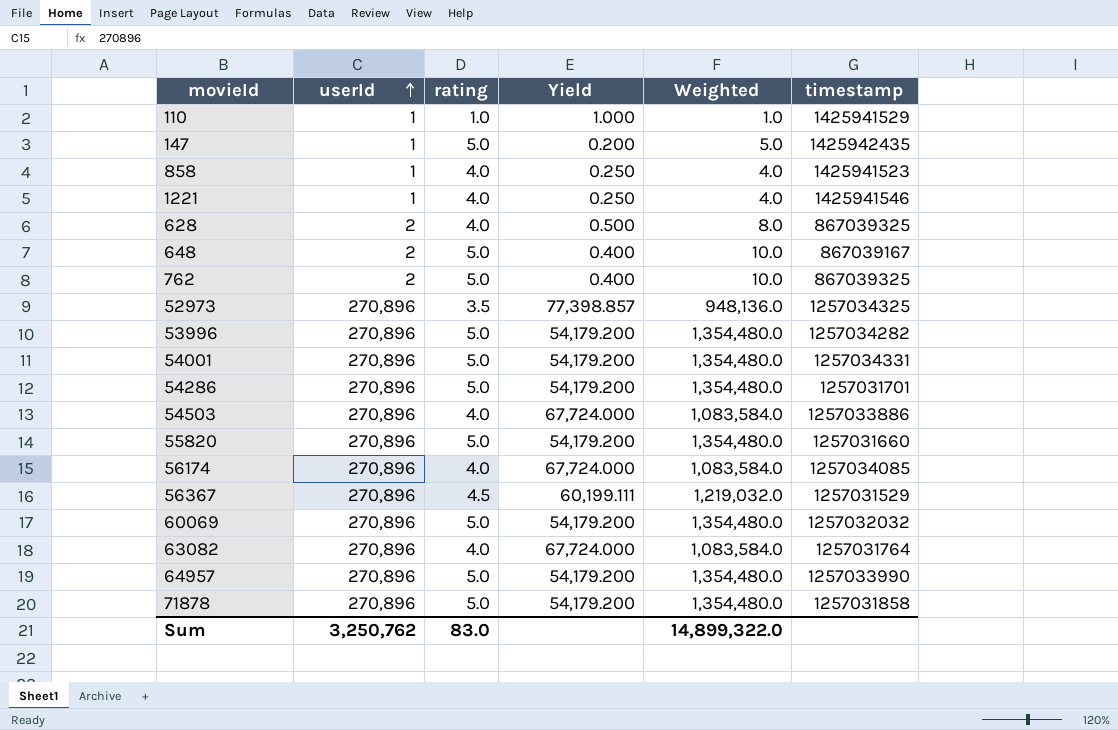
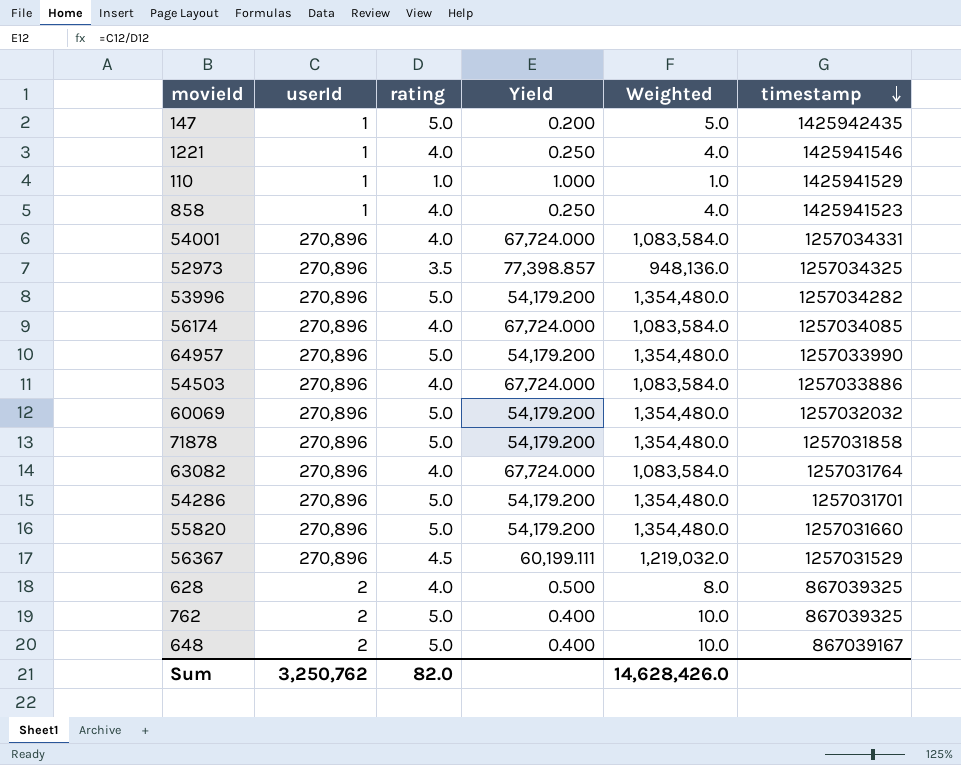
row order: userId ascending -> timestamp descending
54001 | rating: 5.0 -> 4.0
54001 | Yield: 54,179.200 -> 67,724.000
54001 | Weighted: 1,354,480.0 -> 1,083,584.0
Sum | rating: 83.0 -> 82.0
Sum | Weighted: 14,899,322.0 -> 14,628,426.0

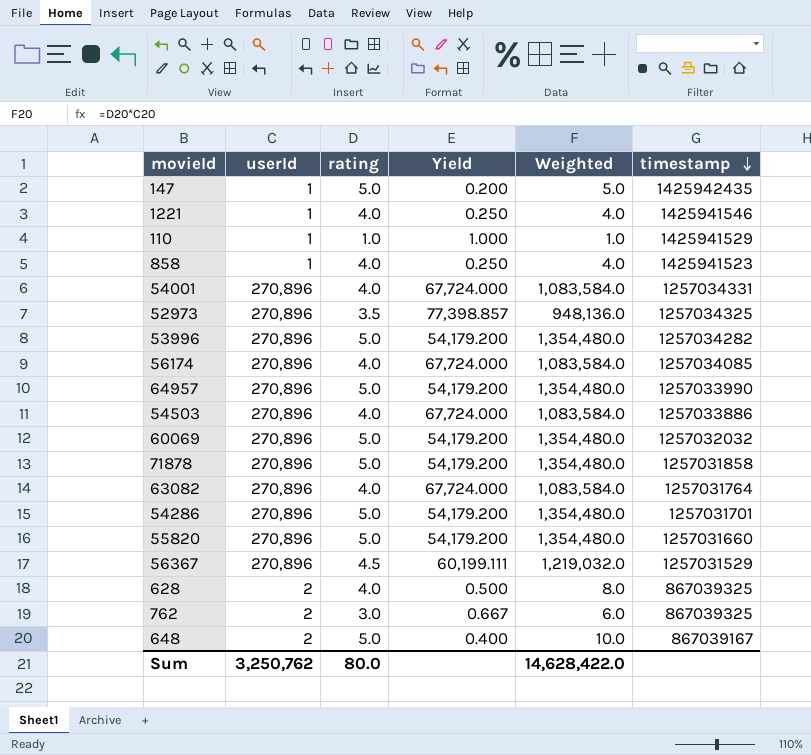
762 | rating: 5.0 -> 3.0
762 | Yield: 0.400 -> 0.667
762 | Weighted: 10.0 -> 6.0
Sum | rating: 82.0 -> 80.0
Sum | Weighted: 14,628,426.0 -> 14,628,422.0

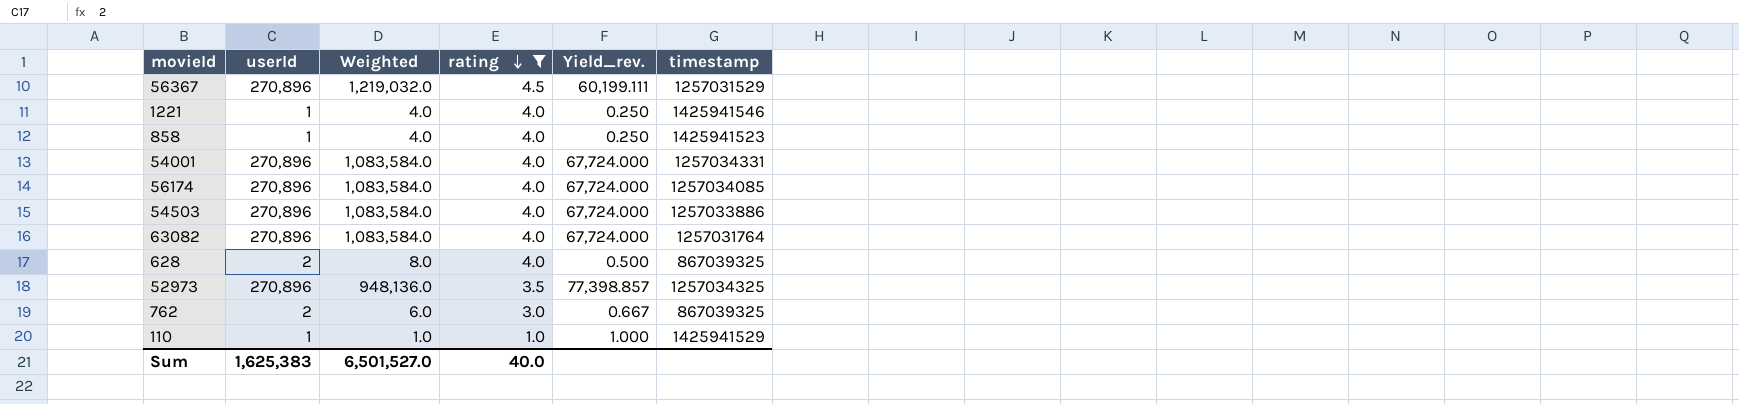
filter: none -> rating != 5.0
row order: timestamp descending -> rating descending
column Weighted | position: 5 -> 3
column name: Yield -> Yield_rev.
Sum | userId: 3,250,762 -> 1,625,383
Sum | Weighted: 14,628,422.0 -> 6,501,527.0
Sum | rating: 80.0 -> 40.0

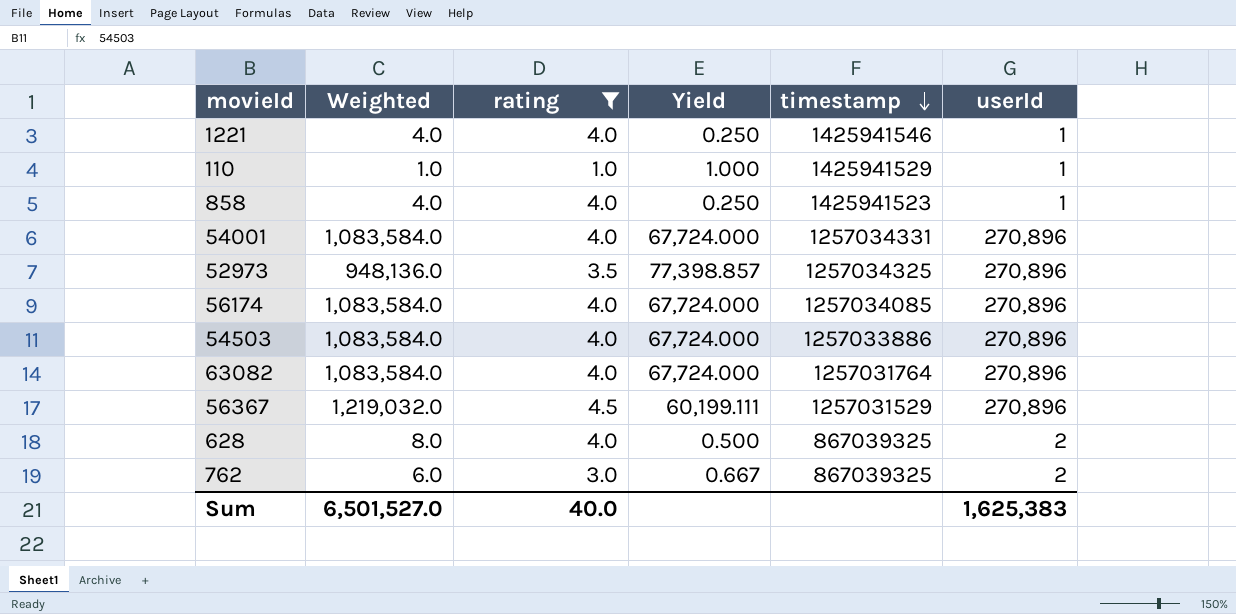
row order: rating descending -> timestamp descending
column name: Yield_rev. -> Yield
column userId | position: 2 -> 6

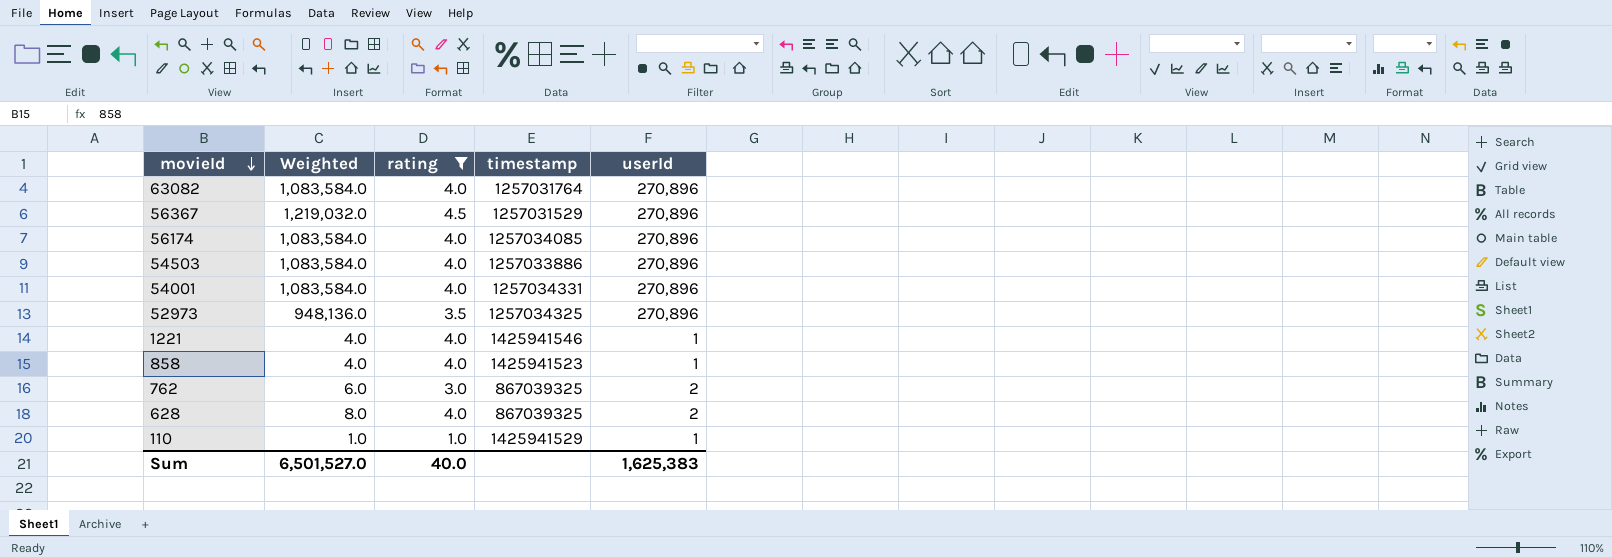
row order: timestamp descending -> movieId descending
column Yield | formula: [userId] / [rating] -> none

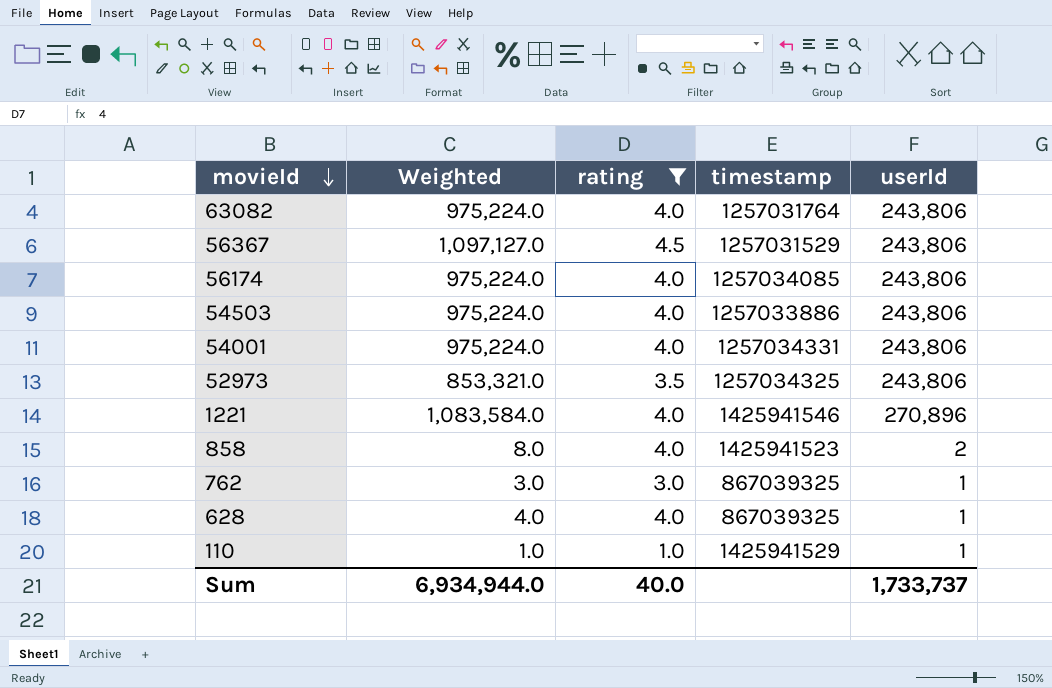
63082 | Weighted: 1,083,584.0 -> 975,224.0
63082 | userId: 270,896 -> 243,806
56367 | Weighted: 1,219,032.0 -> 1,097,127.0
56367 | userId: 270,896 -> 243,806
56174 | Weighted: 1,083,584.0 -> 975,224.0
56174 | userId: 270,896 -> 243,806
54503 | Weighted: 1,083,584.0 -> 975,224.0
54503 | userId: 270,896 -> 243,806
54001 | Weighted: 1,083,584.0 -> 975,224.0
54001 | userId: 270,896 -> 243,806
52973 | Weighted: 948,136.0 -> 853,321.0
52973 | userId: 270,896 -> 243,806
1221 | Weighted: 4.0 -> 1,083,584.0
1221 | userId: 1 -> 270,896
858 | Weighted: 4.0 -> 8.0
858 | userId: 1 -> 2
762 | Weighted: 6.0 -> 3.0
762 | userId: 2 -> 1
628 | Weighted: 8.0 -> 4.0
628 | userId: 2 -> 1
Sum | Weighted: 6,501,527.0 -> 6,934,944.0
Sum | userId: 1,625,383 -> 1,733,737

